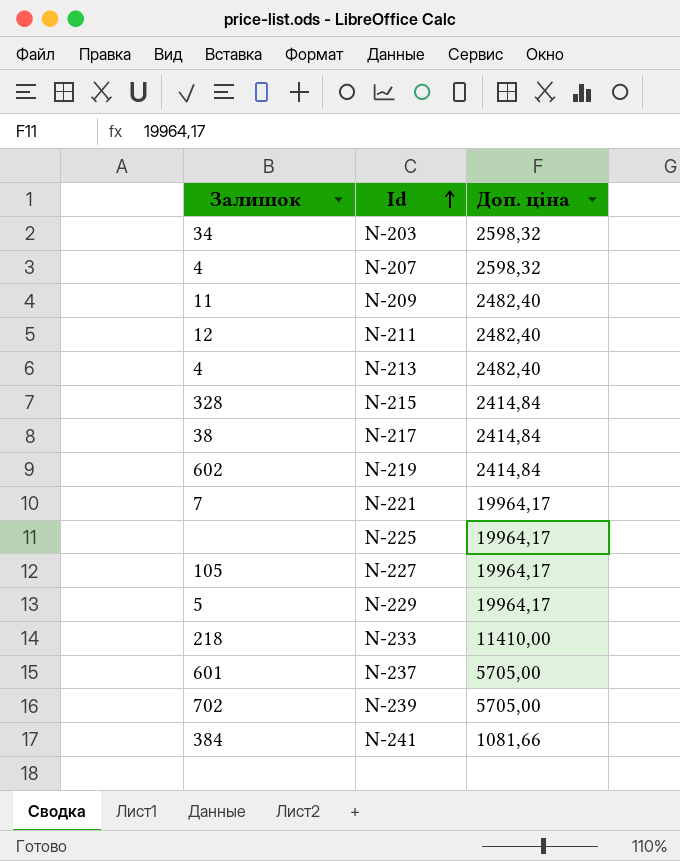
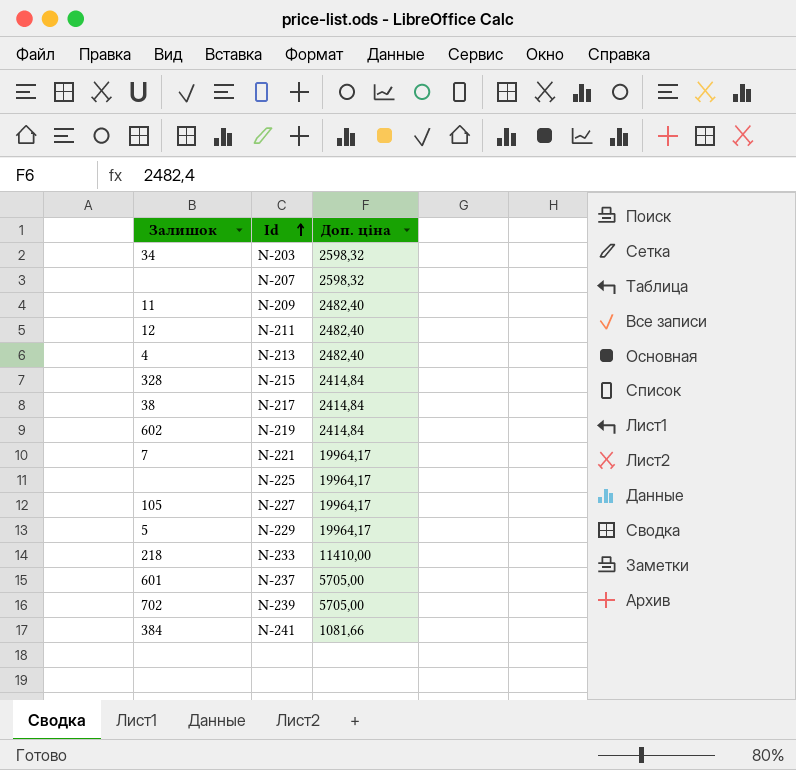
N-207 | Залишок: 4 -> none

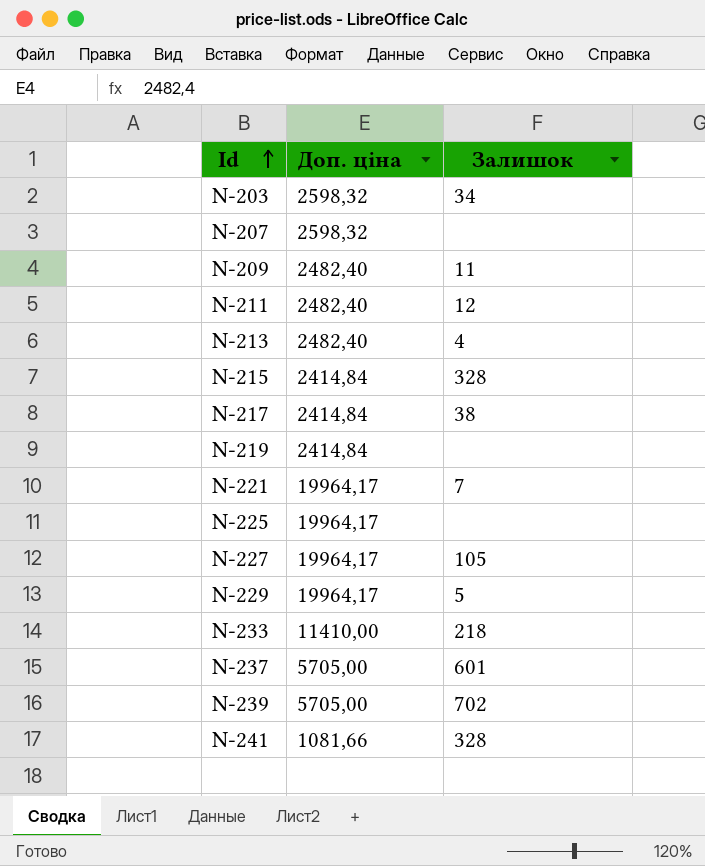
column Залишок | position: 1 -> 3
N-219 | Залишок: 602 -> none
N-241 | Залишок: 384 -> 328

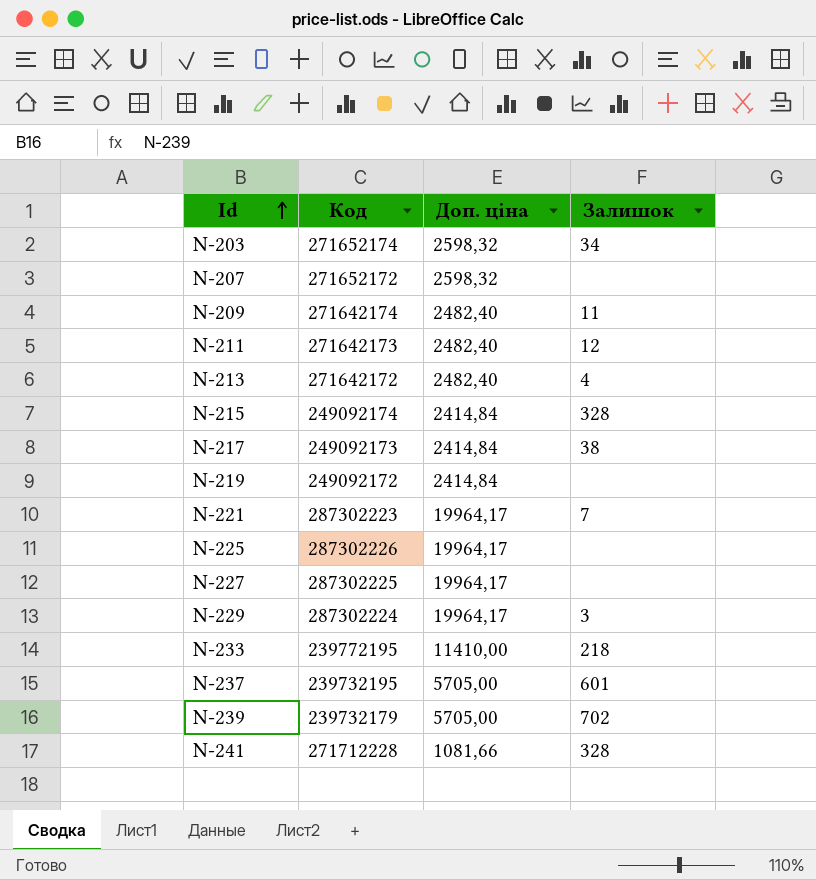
column Код | position: none -> 2
N-227 | Залишок: 105 -> none
N-229 | Залишок: 5 -> 3

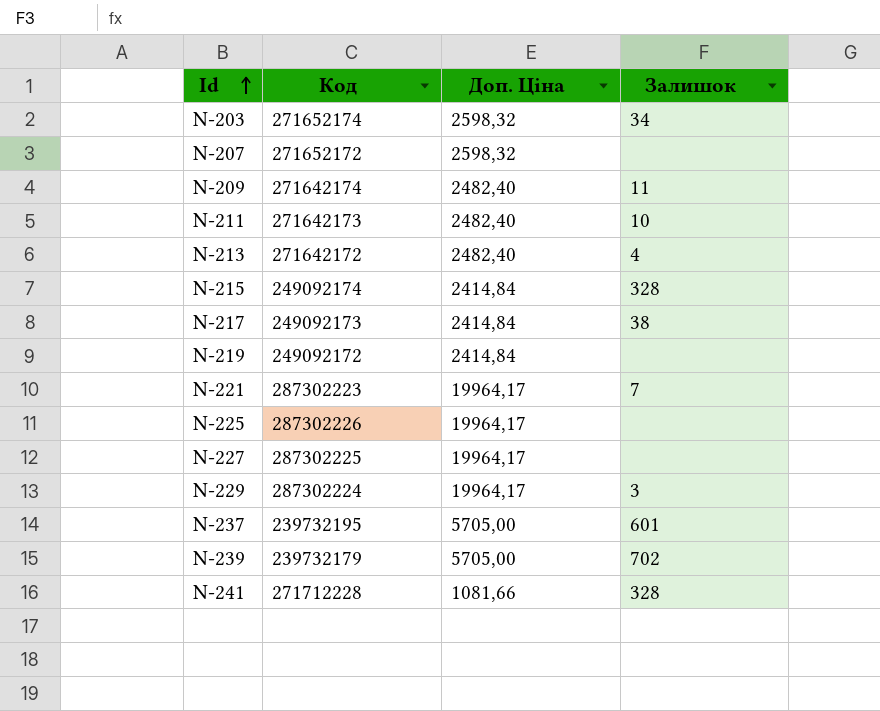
column name: Доп. ціна -> Доп. Ціна
row N-233: 239772195 | 11410,00 | 218 -> none
N-211 | Залишок: 12 -> 10

